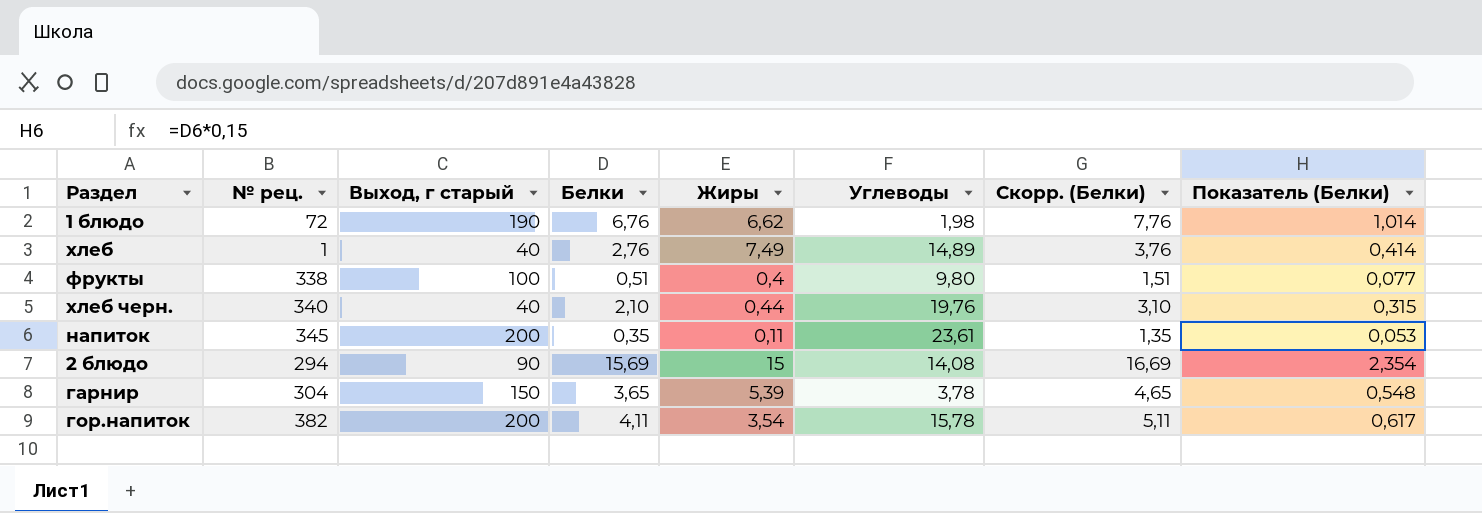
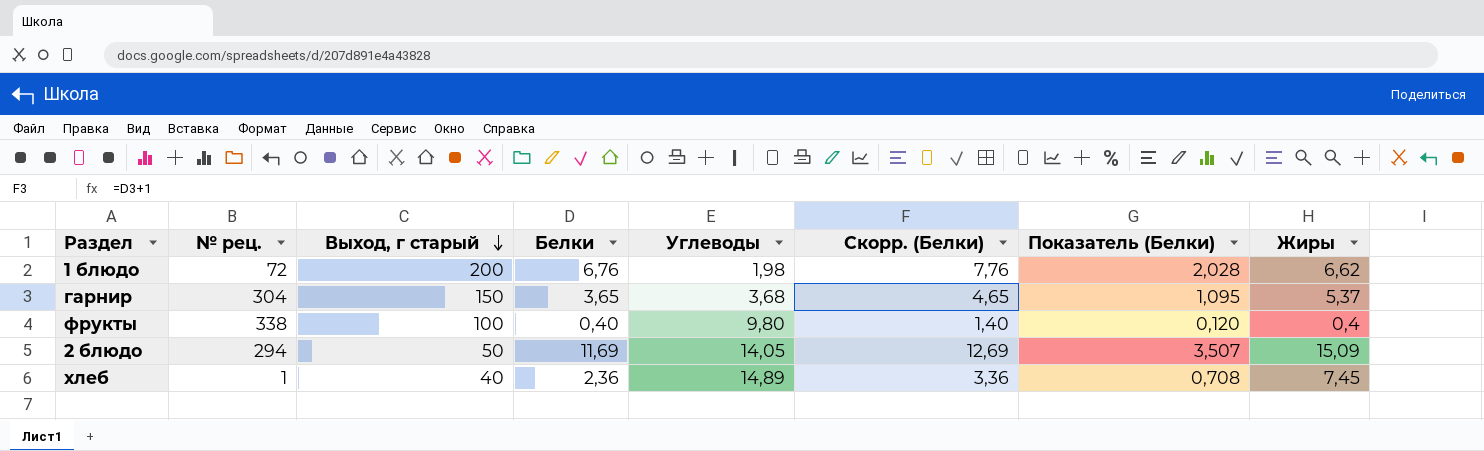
row order: none -> Выход, г старый descending
column Показатель (Белки) | formula: [Белки] * 0,15 -> [Белки] * 0,3
column Жиры | position: 5 -> 8
row хлеб черн.: 340 | 40 | 2,10 | 0,44 | 19,76 | 3,10 | 0,315 -> none
row напиток: 345 | 200 | 0,35 | 0,11 | 23,61 | 1,35 | 0,053 -> none
row гор.напиток: 382 | 200 | 4,11 | 3,54 | 15,78 | 5,11 | 0,617 -> none
1 блюдо | Выход, г старый: 190 -> 200
гарнир | Углеводы: 3,78 -> 3,68
гарнир | Жиры: 5,39 -> 5,37
фрукты | Белки: 0,51 -> 0,40
фрукты | Скорр. (Белки): 1,51 -> 1,40
2 блюдо | Выход, г старый: 90 -> 50
2 блюдо | Белки: 15,69 -> 11,69
2 блюдо | Углеводы: 14,08 -> 14,05
2 блюдо | Скорр. (Белки): 16,69 -> 12,69
2 блюдо | Жиры: 15 -> 15,09
хлеб | Белки: 2,76 -> 2,36
хлеб | Скорр. (Белки): 3,76 -> 3,36
хлеб | Жиры: 7,49 -> 7,45

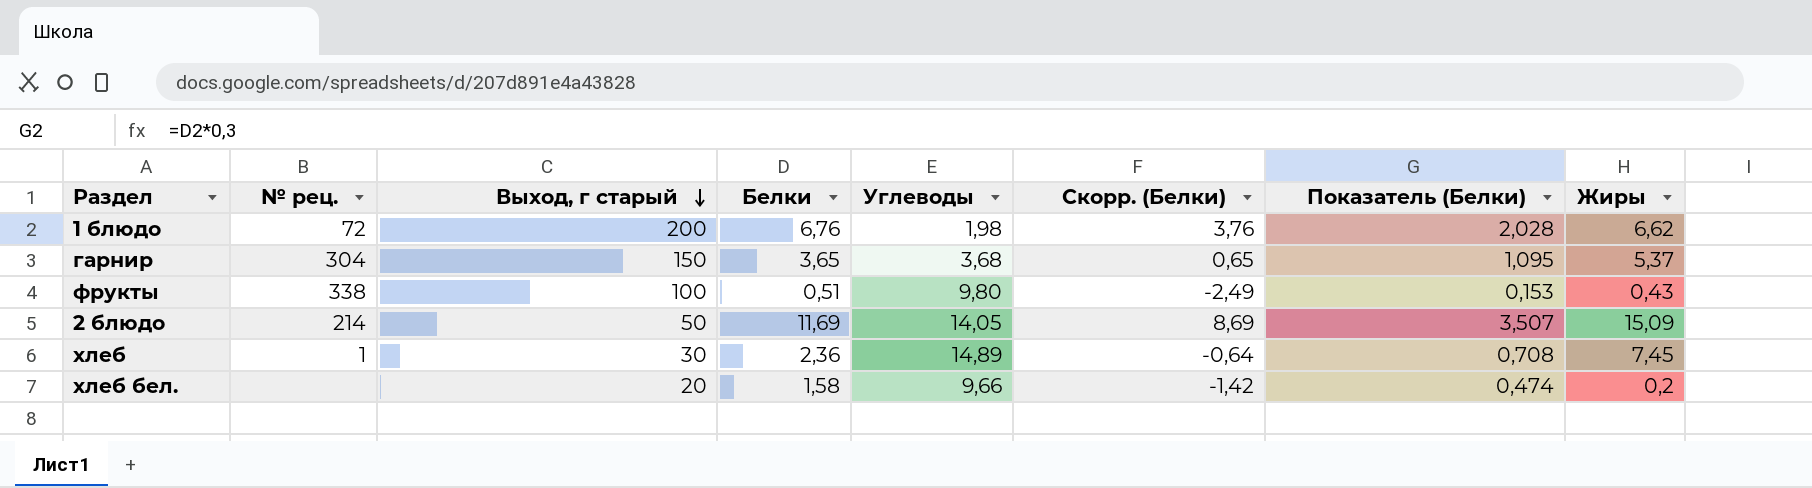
column Скорр. (Белки) | formula: [Белки] + 1 -> [Белки] - 3
фрукты | Белки: 0,40 -> 0,51
фрукты | Показатель (Белки): 0,120 -> 0,153
фрукты | Жиры: 0,4 -> 0,43
2 блюдо | № рец.: 294 -> 214
хлеб | Выход, г старый: 40 -> 30
row хлеб бел.: none -> none | 20 | 1,58 | 9,66 | -1,42 | 0,474 | 0,2

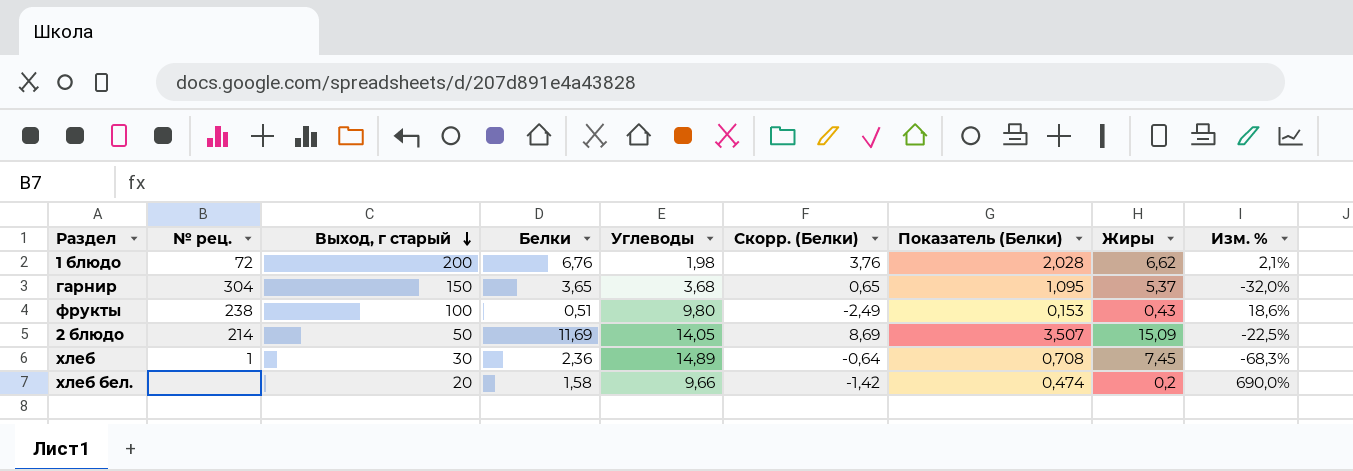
column Изм. % | formula: none -> ([Белки] - [Жиры]) / [Жиры]
фрукты | № рец.: 338 -> 238

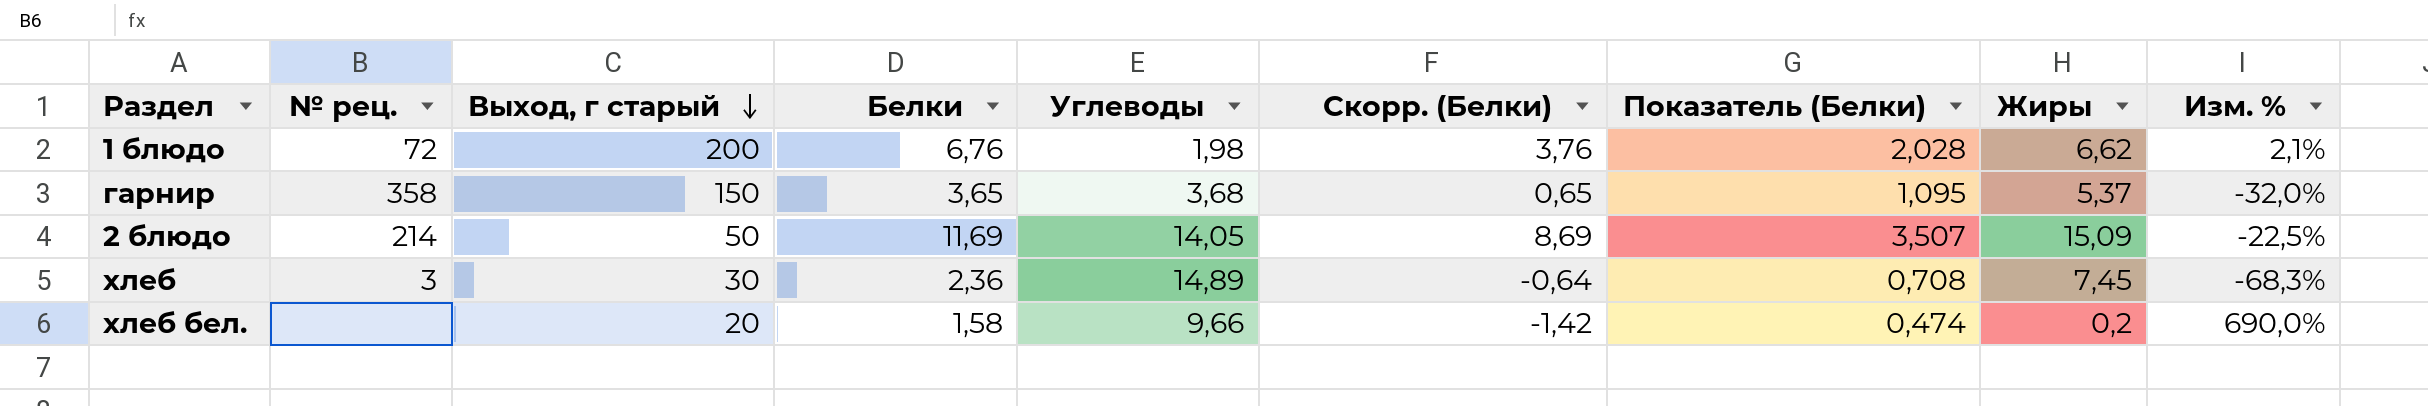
row фрукты: 238 | 100 | 0,51 | 9,80 | -2,49 | 0,153 | 0,43 | 18,6% -> none
гарнир | № рец.: 304 -> 358
хлеб | № рец.: 1 -> 3

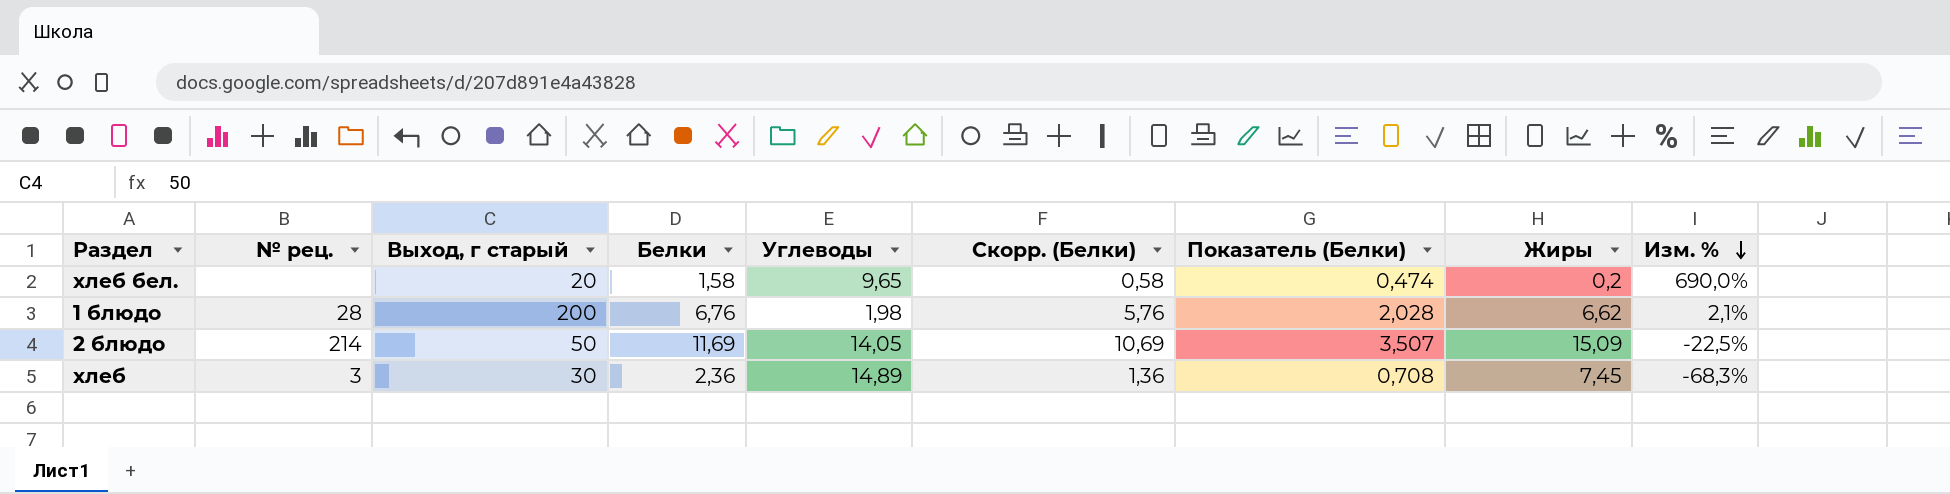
row order: Выход, г старый descending -> Изм. % descending
column Скорр. (Белки) | formula: [Белки] - 3 -> [Белки] - 1
row гарнир: 358 | 150 | 3,65 | 3,68 | 0,65 | 1,095 | 5,37 | -32,0% -> none
хлеб бел. | Углеводы: 9,66 -> 9,65
1 блюдо | № рец.: 72 -> 28

